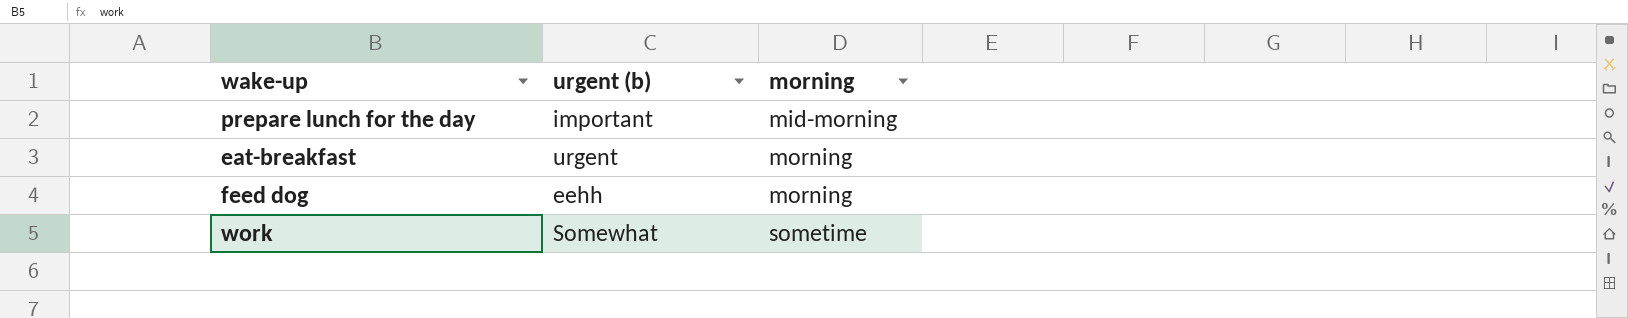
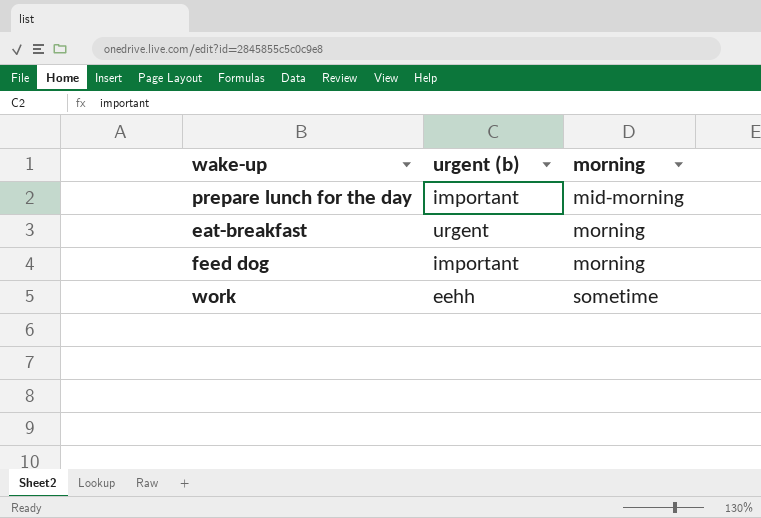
feed dog | urgent (b): eehh -> important
work | urgent (b): Somewhat -> eehh

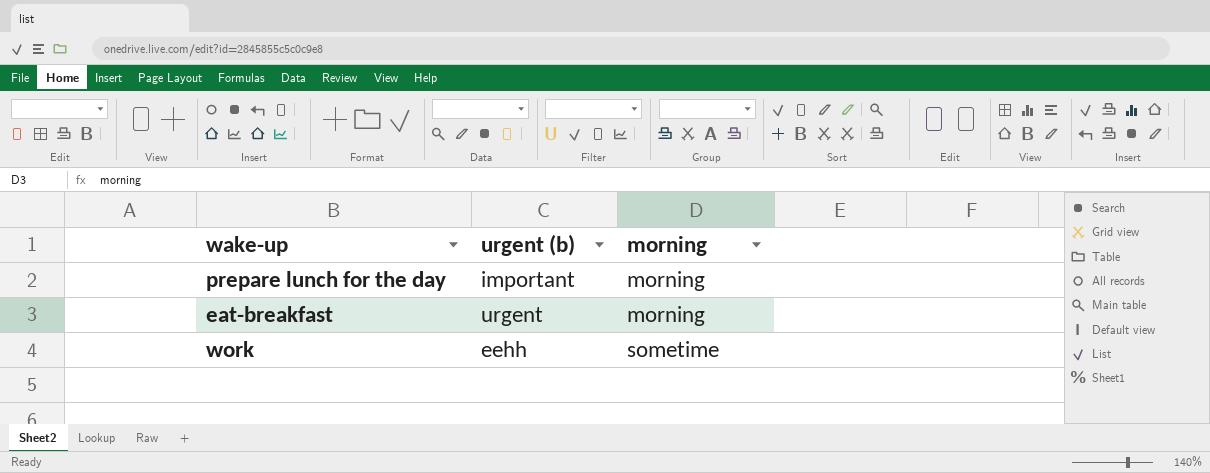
row feed dog: important | morning -> none
prepare lunch for the day | morning: mid-morning -> morning

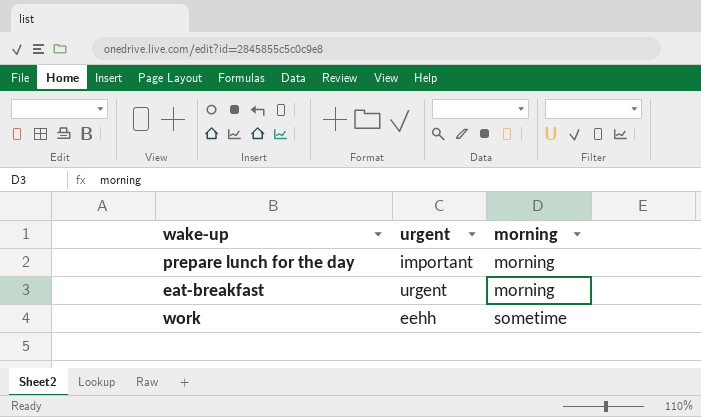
column name: urgent (b) -> urgent

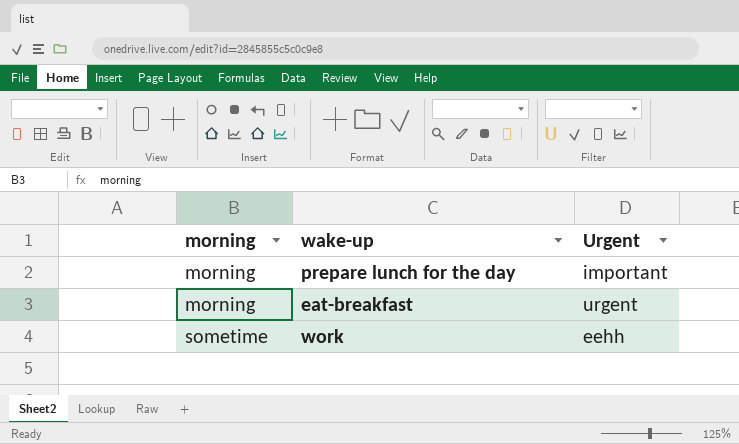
column morning | position: 3 -> 1
column name: urgent -> Urgent

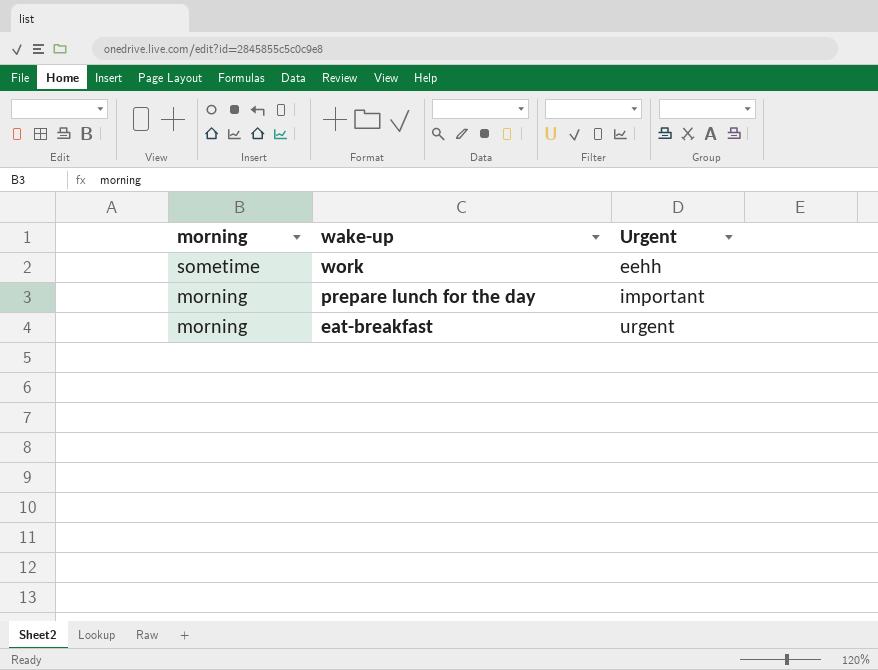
row order: morning ascending -> morning descending

